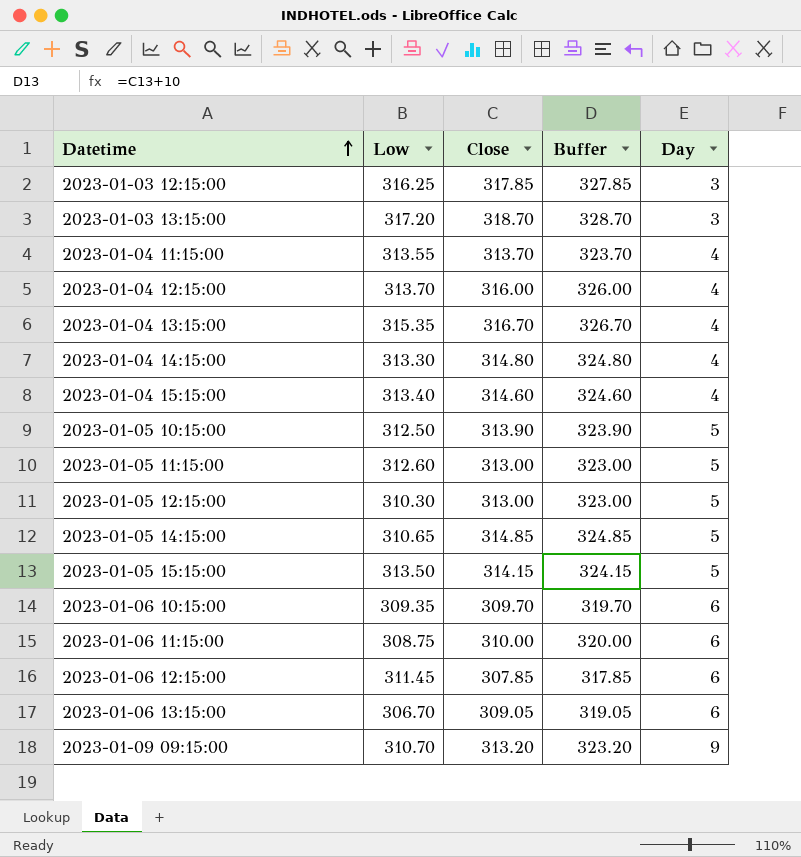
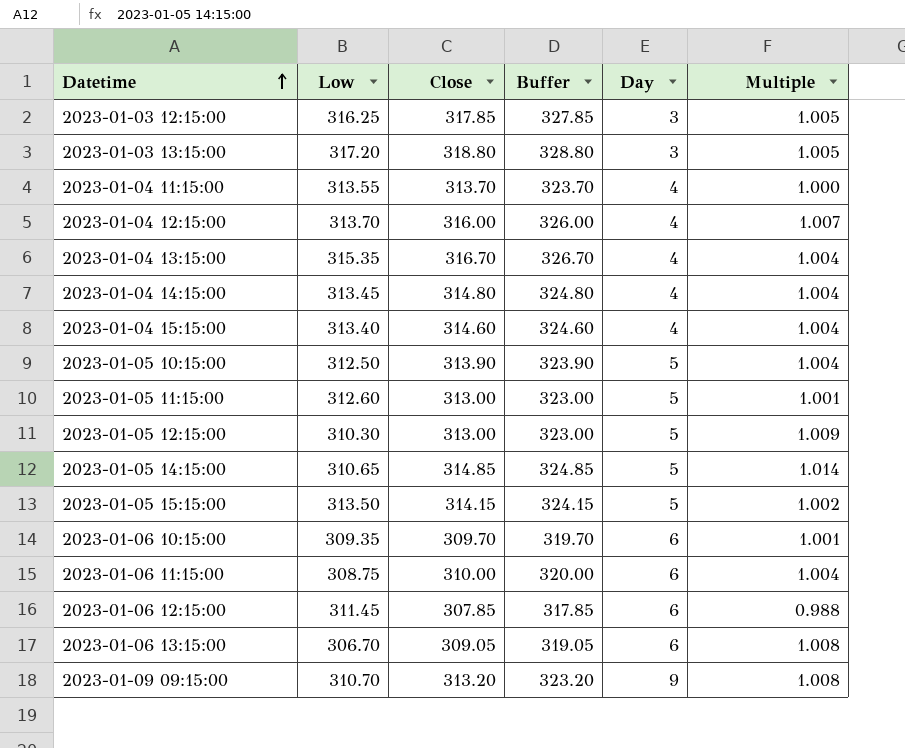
column Multiple | formula: none -> [Close] / [Low]
2023-01-03 13:15:00 | Close: 318.70 -> 318.80
2023-01-03 13:15:00 | Buffer: 328.70 -> 328.80
2023-01-04 14:15:00 | Low: 313.30 -> 313.45

